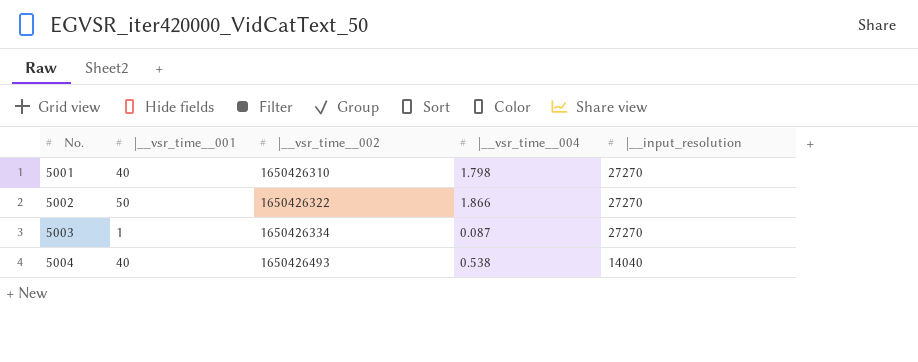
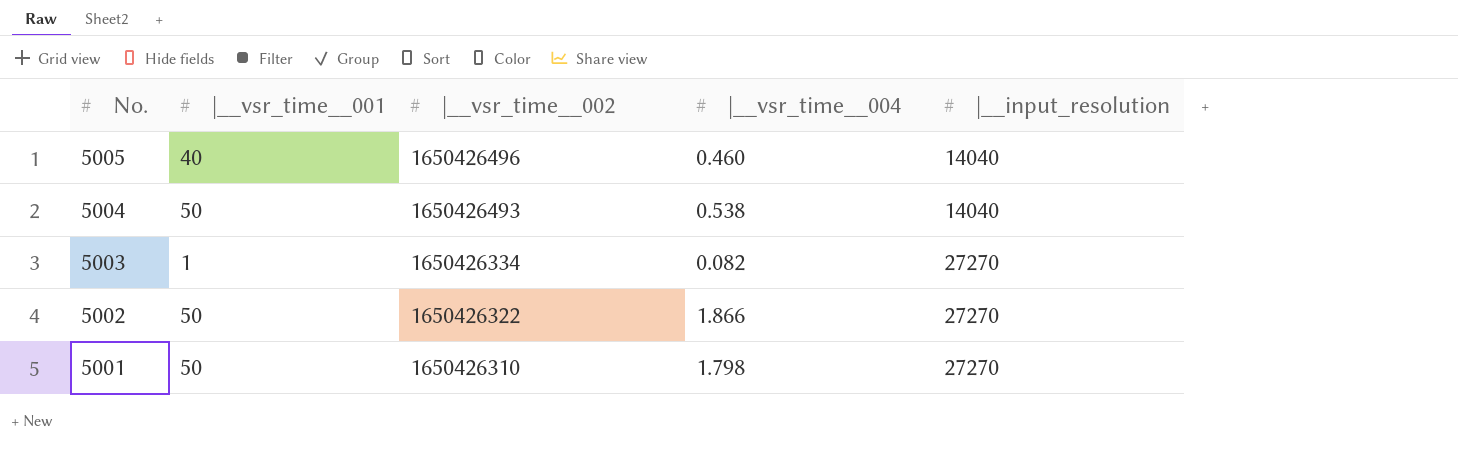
row order: No. ascending -> No. descending
row 5005: none -> 40 | 1650426496 | 0.460 | 14040
5004 | |__vsr_time__001: 40 -> 50
5003 | |__vsr_time__004: 0.087 -> 0.082
5001 | |__vsr_time__001: 40 -> 50

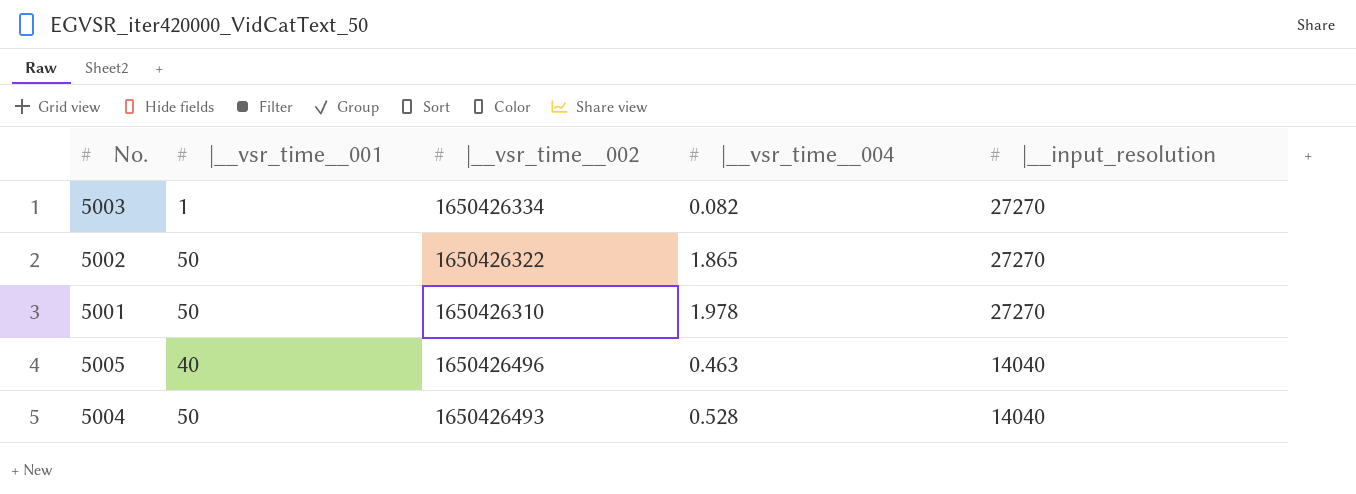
row order: No. descending -> |__input_resolution descending
5002 | |__vsr_time__004: 1.866 -> 1.865
5001 | |__vsr_time__004: 1.798 -> 1.978
5005 | |__vsr_time__004: 0.460 -> 0.463
5004 | |__vsr_time__004: 0.538 -> 0.528

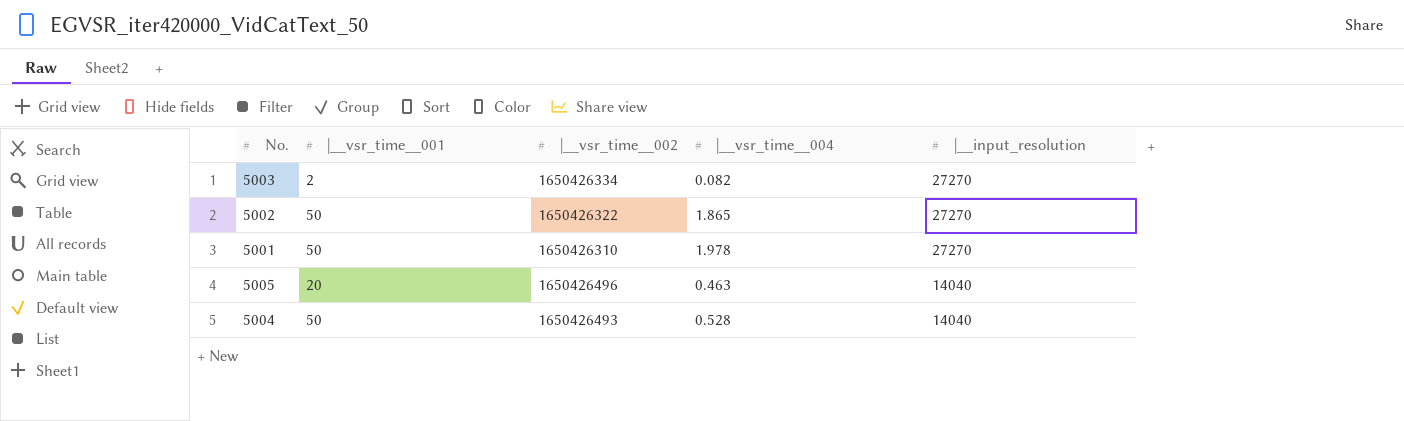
5003 | |__vsr_time__001: 1 -> 2
5005 | |__vsr_time__001: 40 -> 20

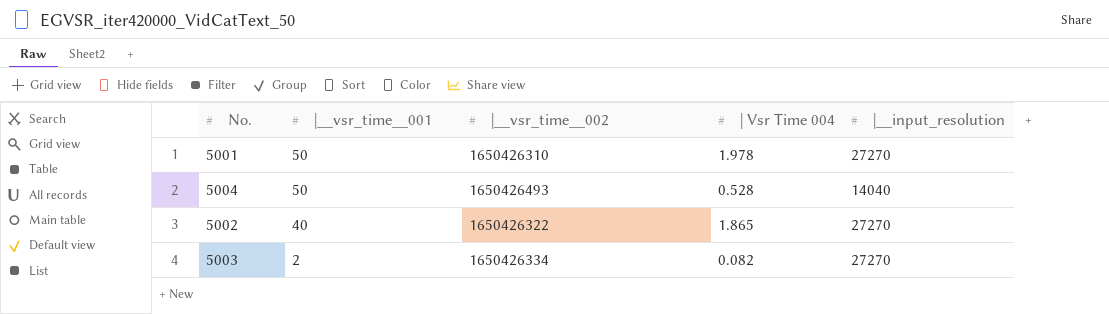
row order: |__input_resolution descending -> |__vsr_time__001 descending
column name: |__vsr_time__004 -> | Vsr Time 004
row 5005: 20 | 1650426496 | 0.463 | 14040 -> none
5002 | |__vsr_time__001: 50 -> 40

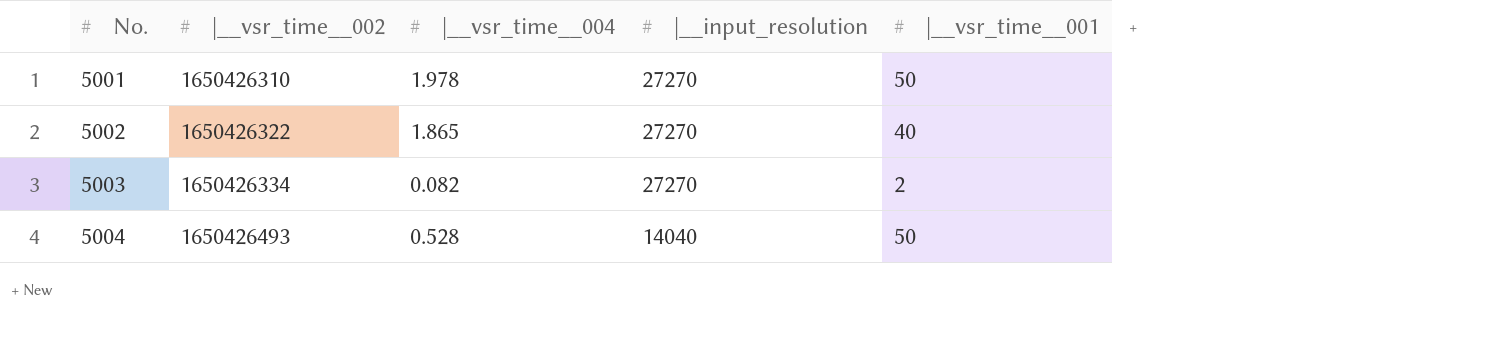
row order: |__vsr_time__001 descending -> No. ascending
column name: | Vsr Time 004 -> |__vsr_time__004
column |__vsr_time__001 | position: 2 -> 5

